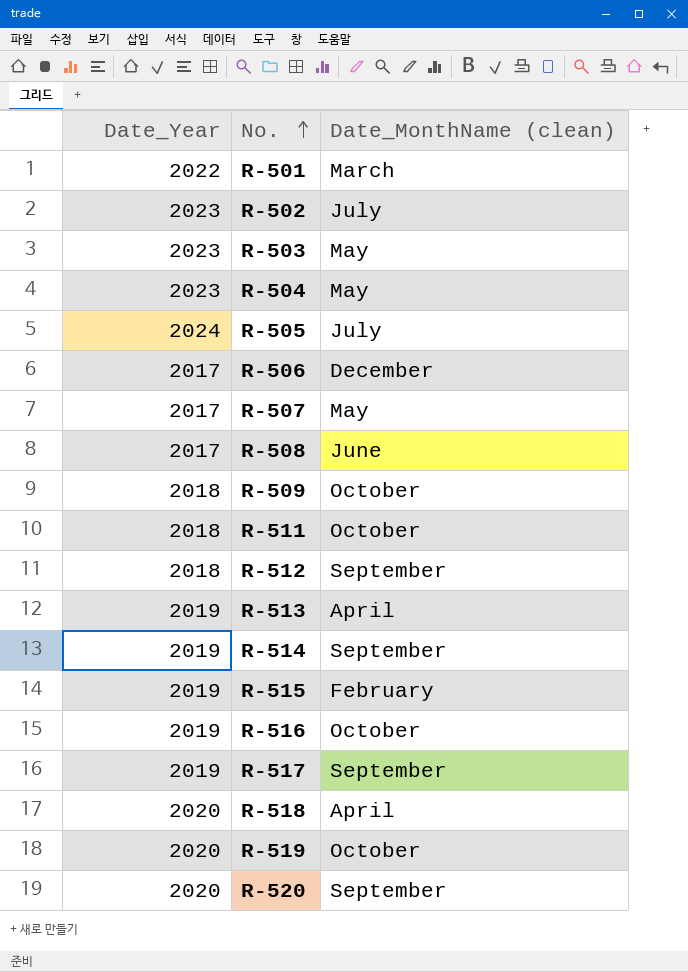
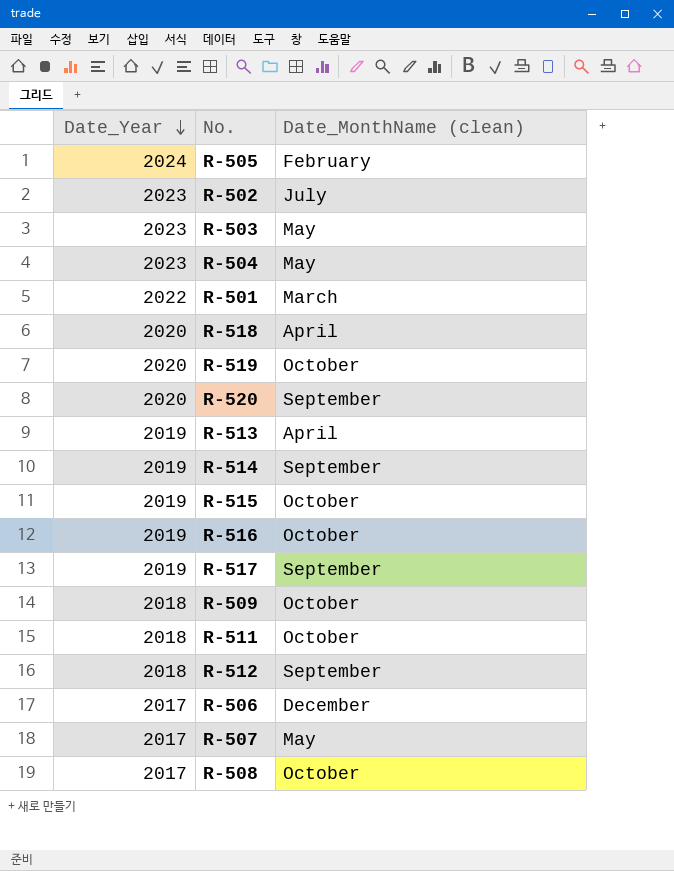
row order: No. ascending -> Date_Year descending
R-505 | Date_MonthName (clean): July -> February
R-515 | Date_MonthName (clean): February -> October
R-508 | Date_MonthName (clean): June -> October

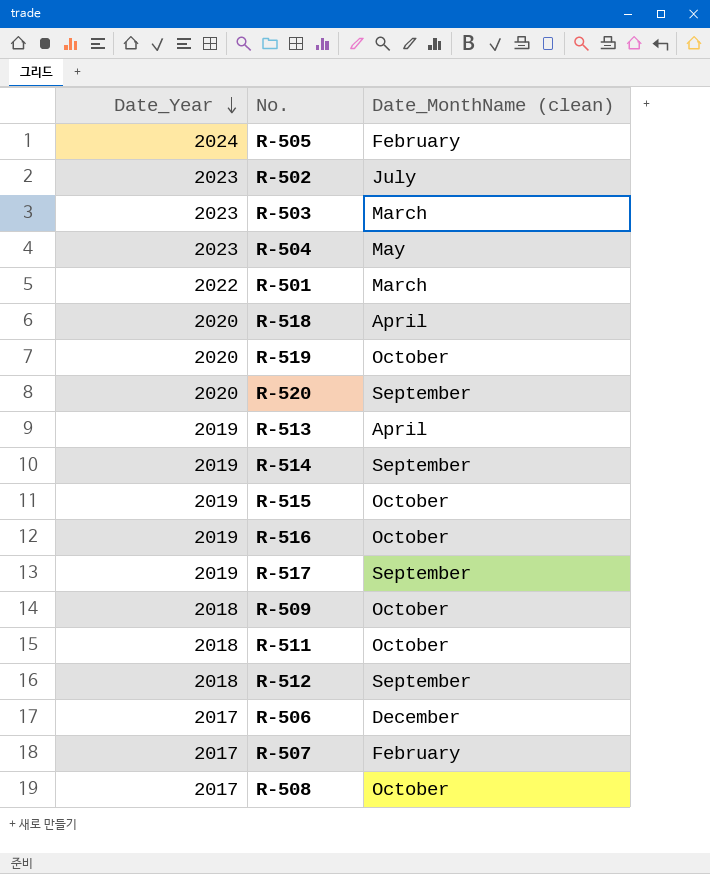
R-503 | Date_MonthName (clean): May -> March
R-507 | Date_MonthName (clean): May -> February

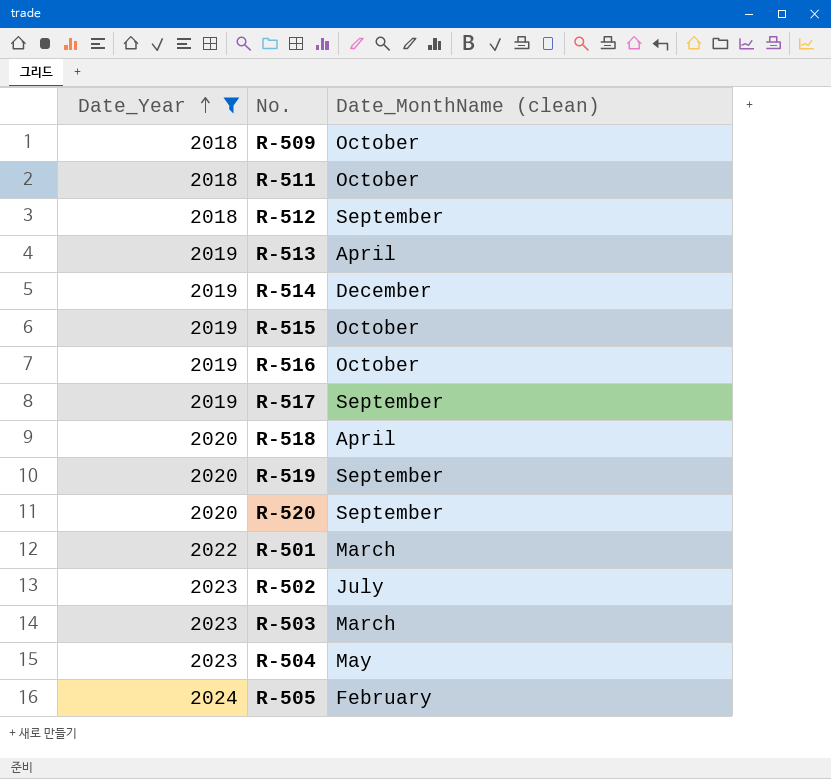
filter: none -> Date_Year != 2017
row order: Date_Year descending -> Date_Year ascending
R-514 | Date_MonthName (clean): September -> December
R-519 | Date_MonthName (clean): October -> September

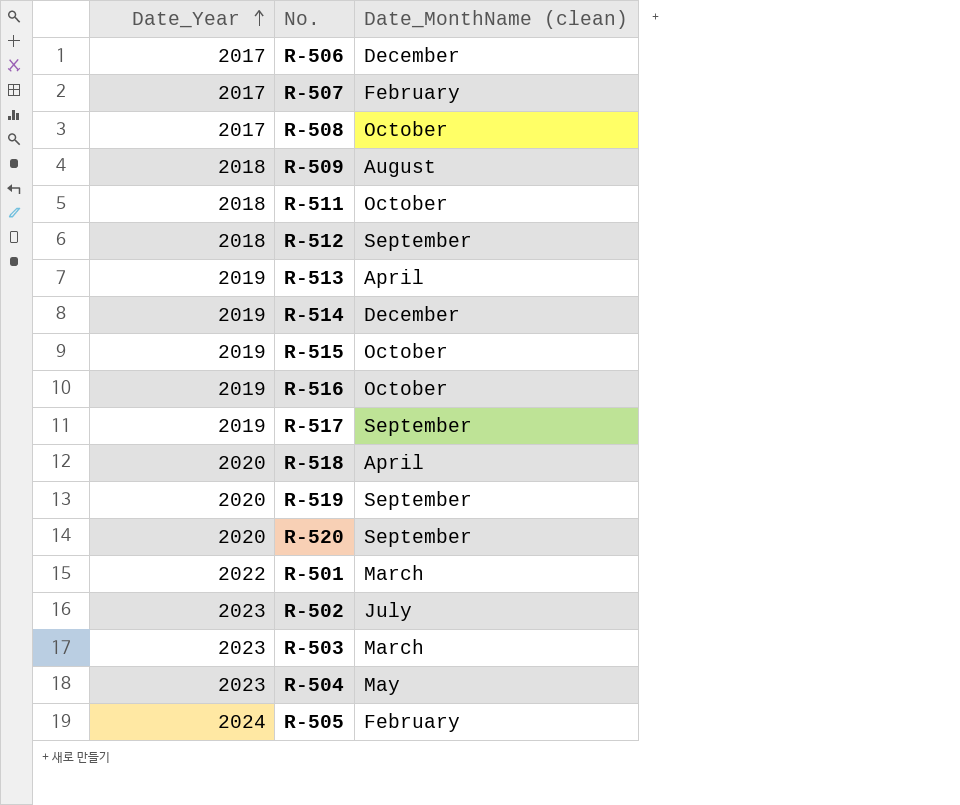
filter: Date_Year != 2017 -> none
R-509 | Date_MonthName (clean): October -> August

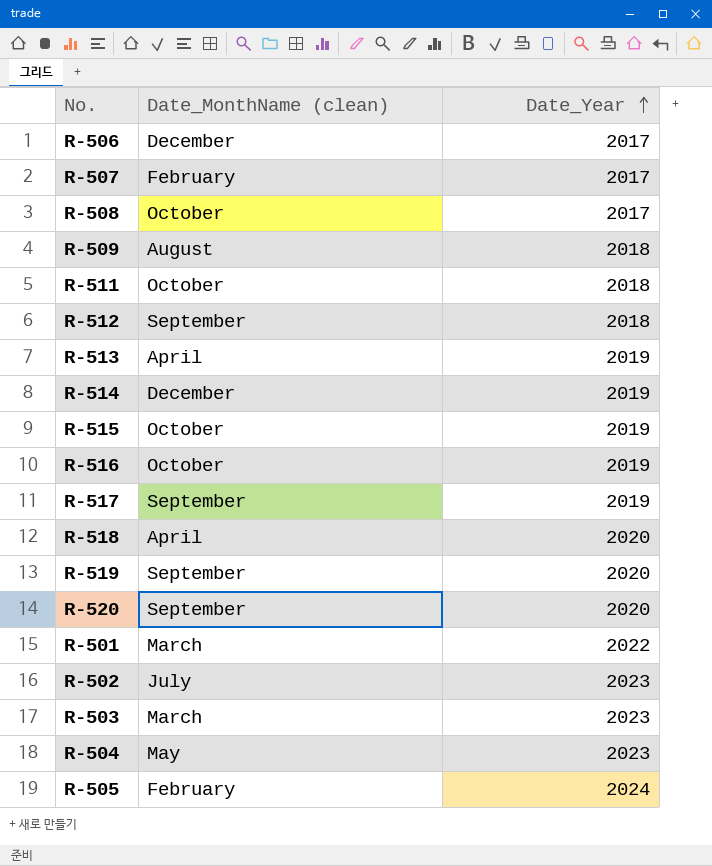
column Date_Year | position: 1 -> 3

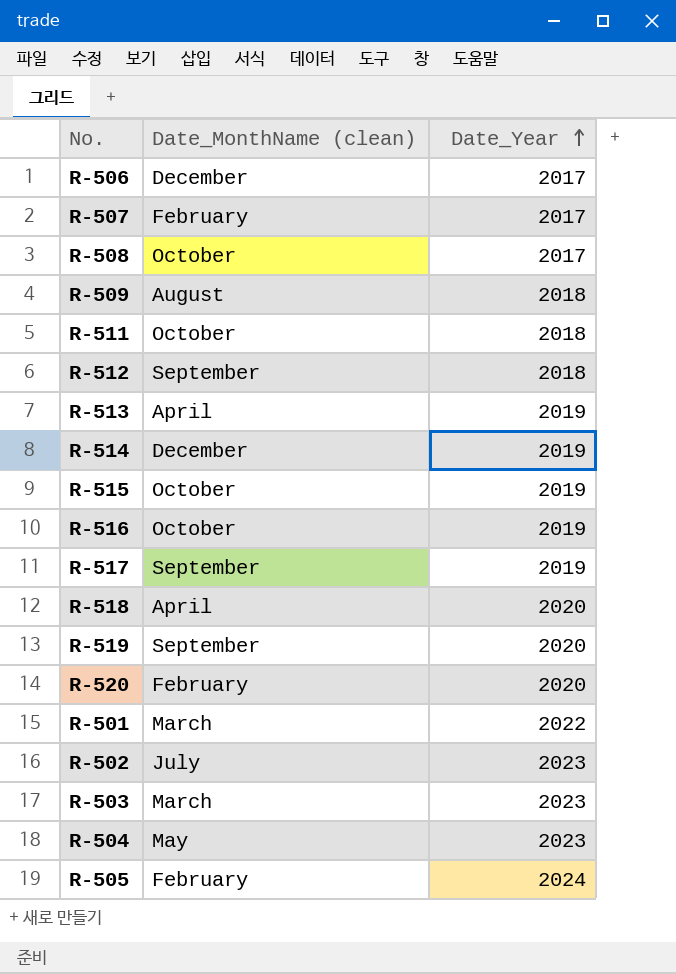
R-520 | Date_MonthName (clean): September -> February

